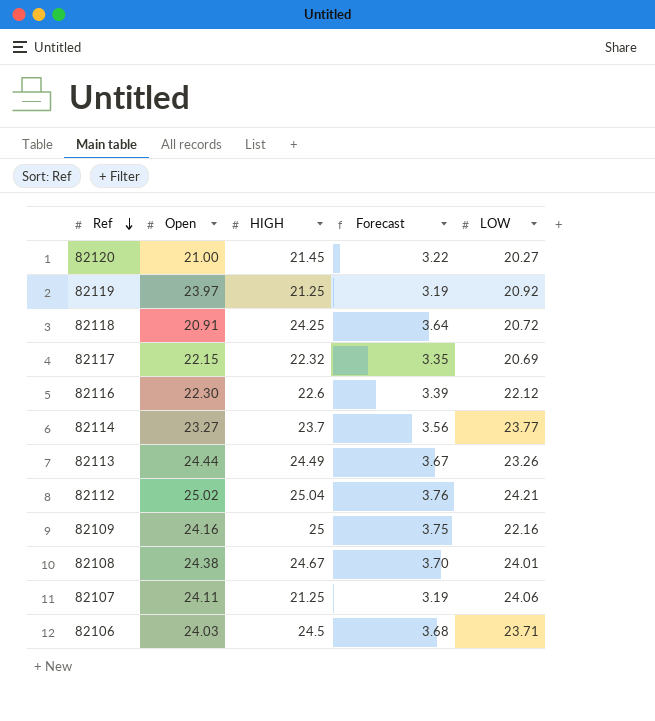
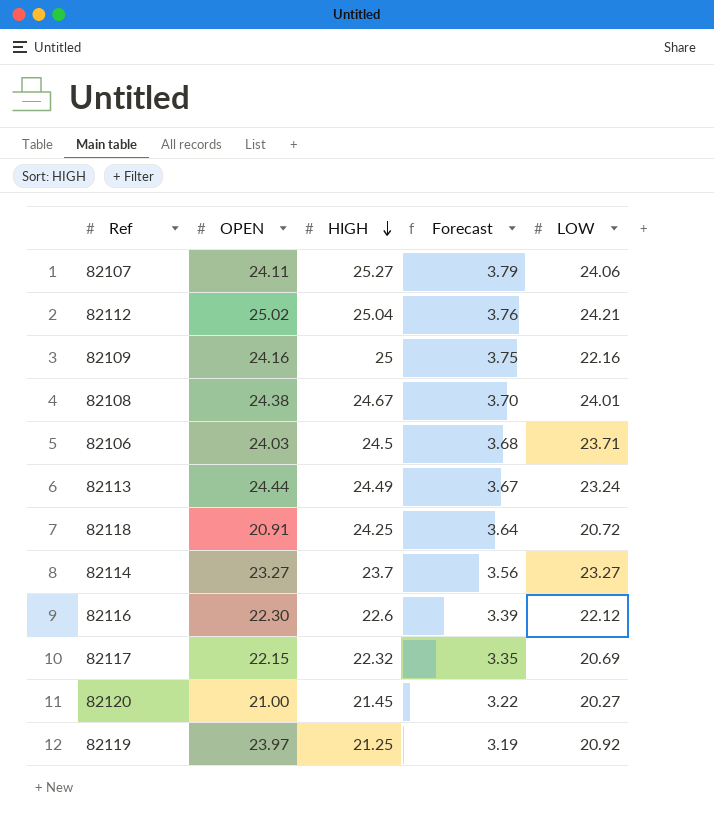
row order: Ref descending -> HIGH descending
column name: Open -> OPEN
82107 | HIGH: 21.25 -> 25.27
82107 | Forecast: 3.19 -> 3.79
82113 | LOW: 23.26 -> 23.24
82114 | LOW: 23.77 -> 23.27

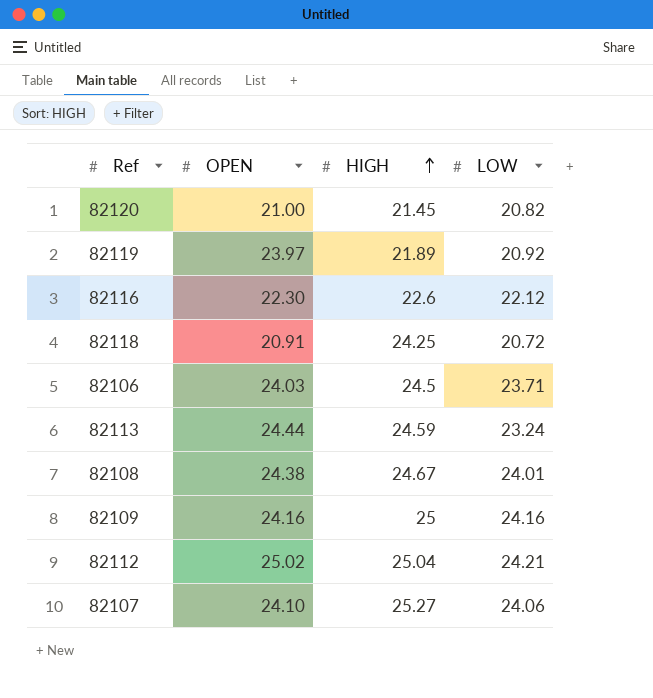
row order: HIGH descending -> HIGH ascending
column Forecast | formula: [HIGH] * 0.15 -> none
row 82114: 23.27 | 23.7 | 3.56 | 23.27 -> none
row 82117: 22.15 | 22.32 | 3.35 | 20.69 -> none
82120 | LOW: 20.27 -> 20.82
82119 | HIGH: 21.25 -> 21.89
82113 | HIGH: 24.49 -> 24.59
82109 | LOW: 22.16 -> 24.16
82107 | OPEN: 24.11 -> 24.10

